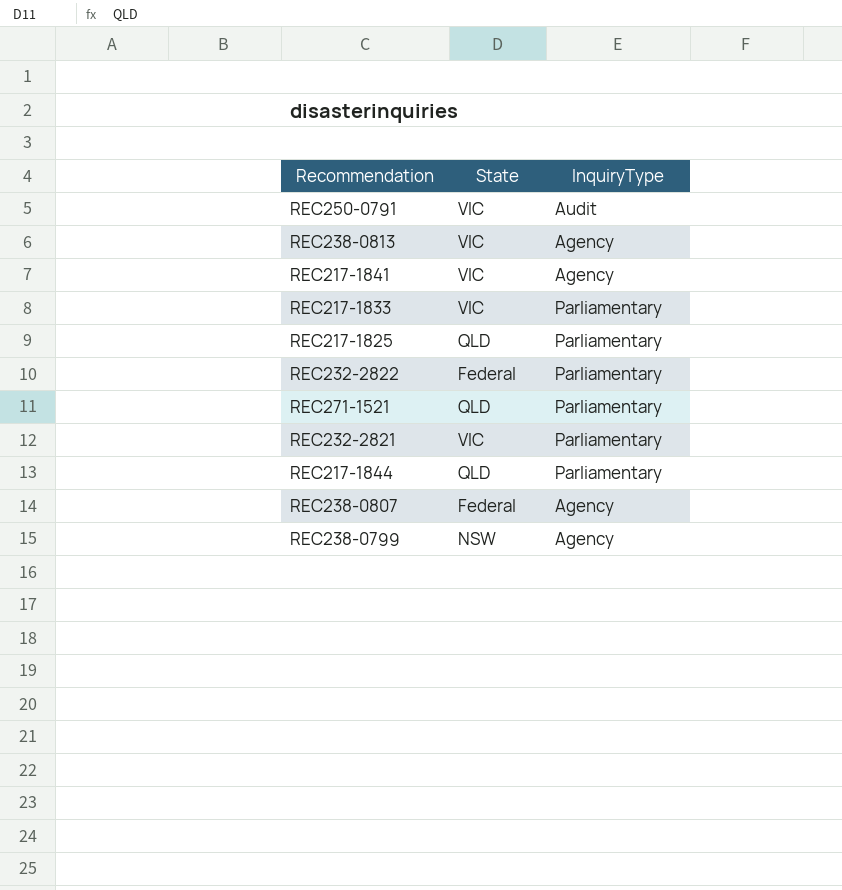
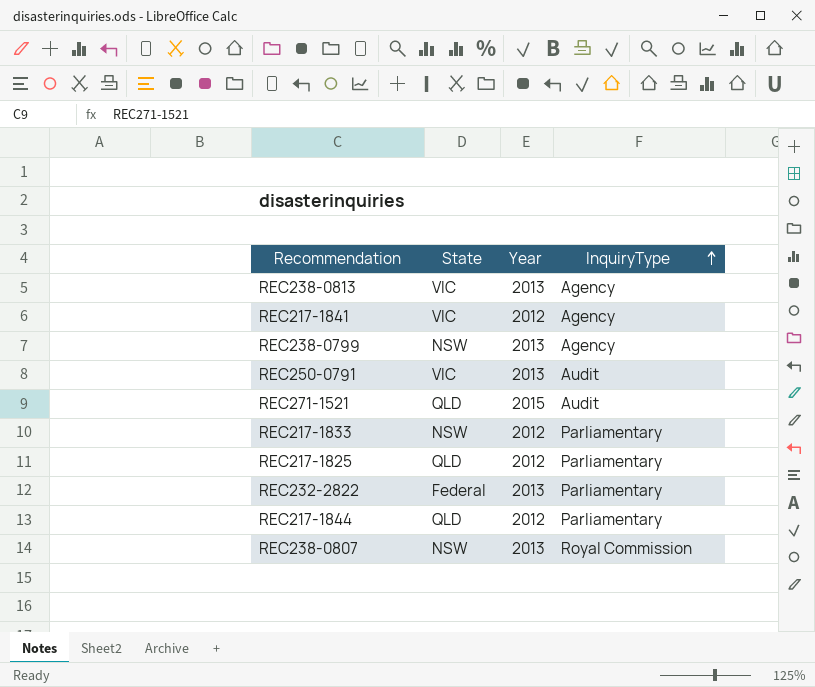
row order: none -> InquiryType ascending
column Year | position: none -> 3
row REC232-2821: VIC | Parliamentary -> none
REC271-1521 | InquiryType: Parliamentary -> Audit
REC217-1833 | State: VIC -> NSW
REC238-0807 | State: Federal -> NSW
REC238-0807 | InquiryType: Agency -> Royal Commission

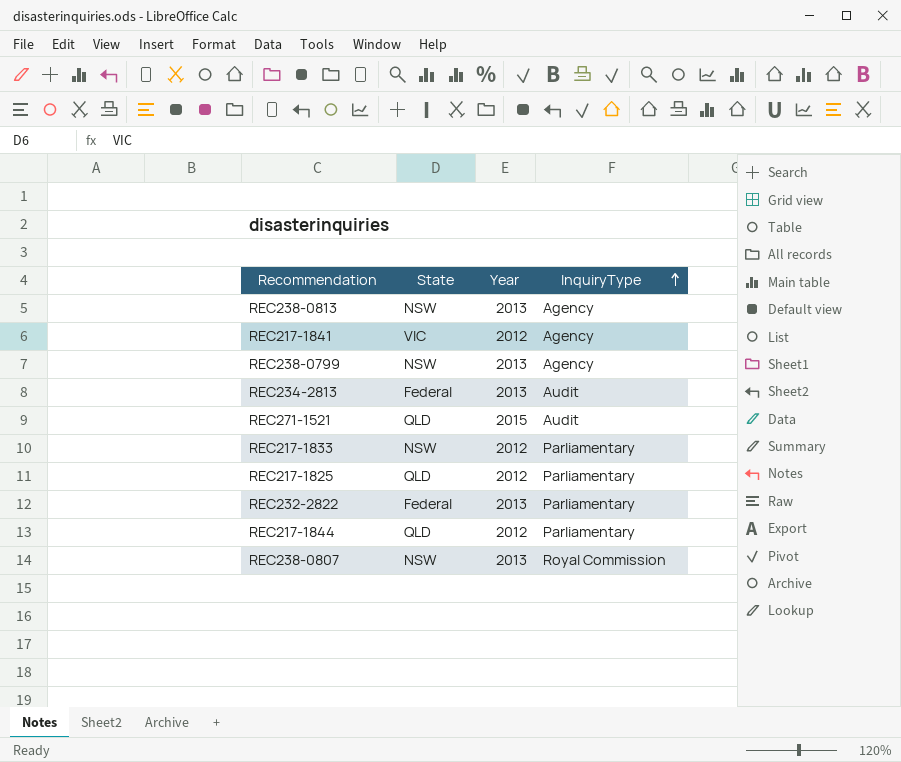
row REC250-0791: VIC | 2013 | Audit -> none
REC238-0813 | State: VIC -> NSW
row REC234-2813: none -> Federal | 2013 | Audit

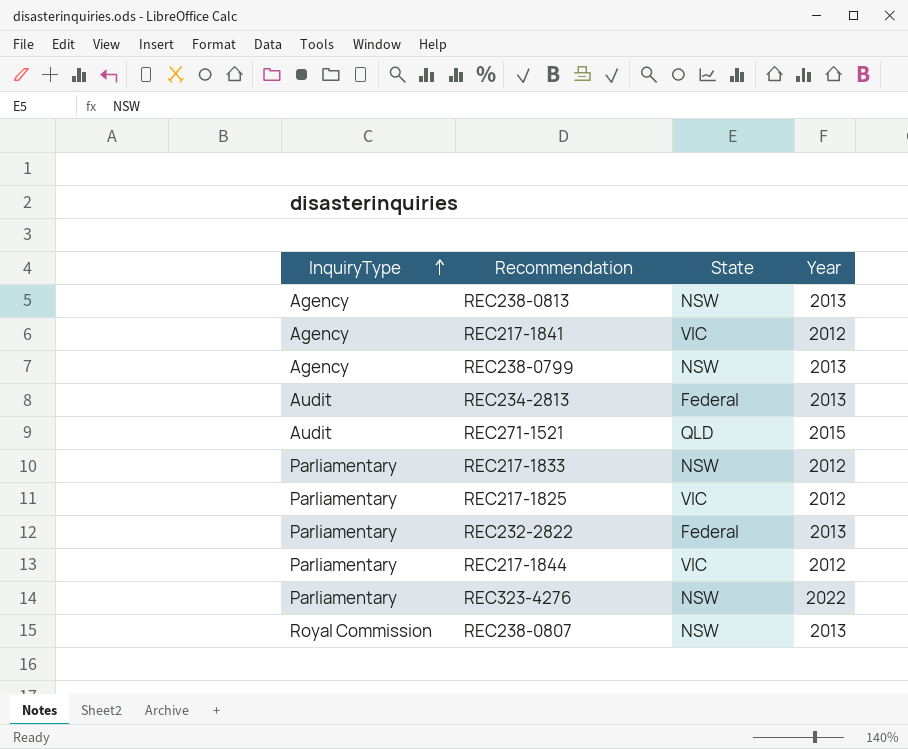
column InquiryType | position: 4 -> 1
REC217-1825 | State: QLD -> VIC
REC217-1844 | State: QLD -> VIC
row REC323-4276: none -> Parliamentary | NSW | 2022

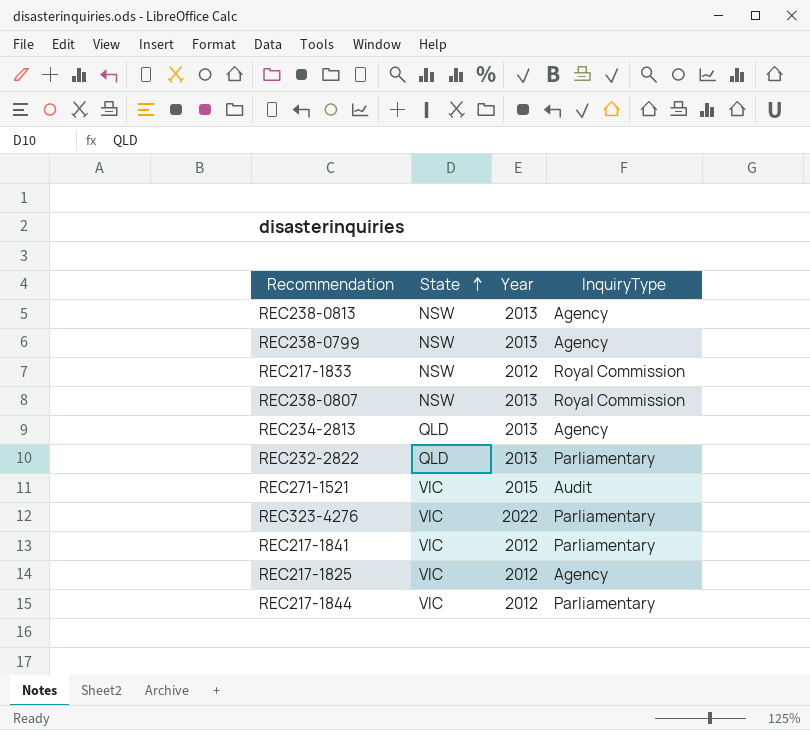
row order: InquiryType ascending -> State ascending
column InquiryType | position: 1 -> 4
REC217-1833 | InquiryType: Parliamentary -> Royal Commission
REC234-2813 | State: Federal -> QLD
REC234-2813 | InquiryType: Audit -> Agency
REC232-2822 | State: Federal -> QLD
REC271-1521 | State: QLD -> VIC
REC323-4276 | State: NSW -> VIC
REC217-1841 | InquiryType: Agency -> Parliamentary
REC217-1825 | InquiryType: Parliamentary -> Agency

